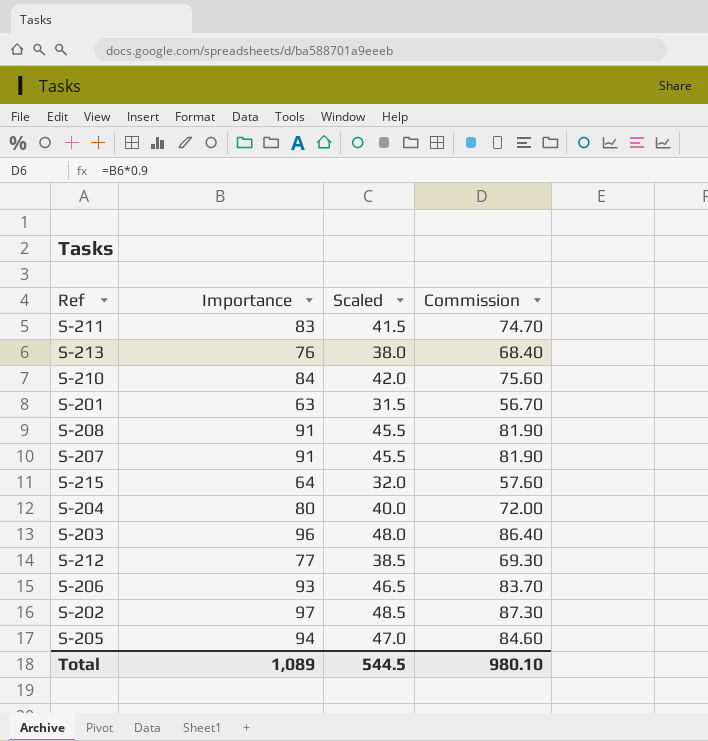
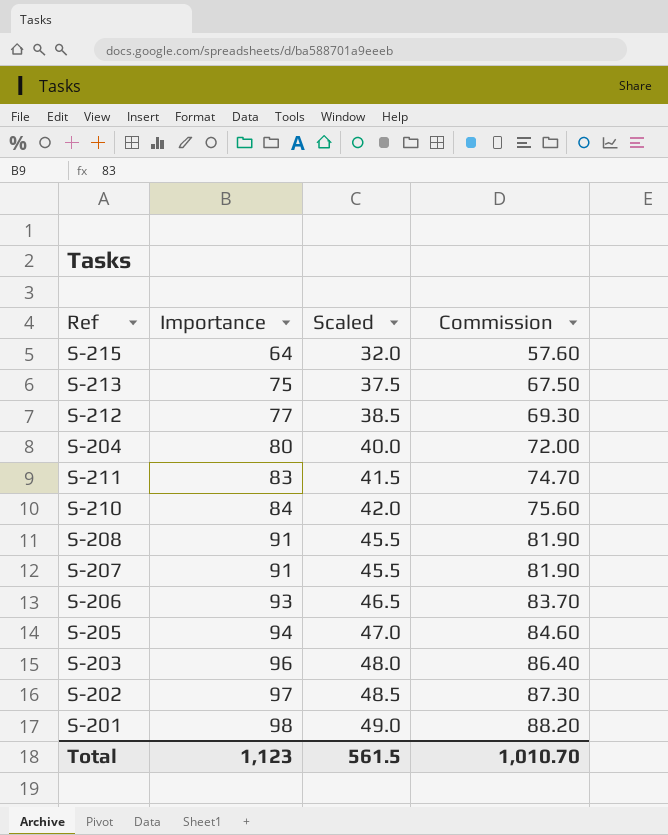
row order: none -> Importance ascending
S-213 | Importance: 76 -> 75
S-213 | Scaled: 38.0 -> 37.5
S-213 | Commission: 68.40 -> 67.50
S-201 | Importance: 63 -> 98
S-201 | Scaled: 31.5 -> 49.0
S-201 | Commission: 56.70 -> 88.20
Total | Importance: 1,089 -> 1,123
Total | Scaled: 544.5 -> 561.5
Total | Commission: 980.10 -> 1,010.70

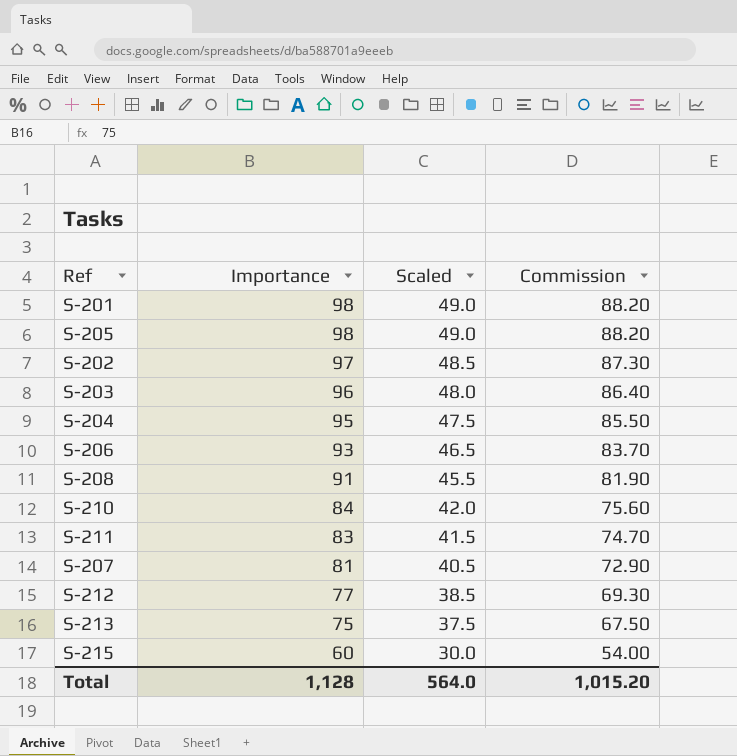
row order: Importance ascending -> Importance descending
S-205 | Importance: 94 -> 98
S-205 | Scaled: 47.0 -> 49.0
S-205 | Commission: 84.60 -> 88.20
S-204 | Importance: 80 -> 95
S-204 | Scaled: 40.0 -> 47.5
S-204 | Commission: 72.00 -> 85.50
S-207 | Importance: 91 -> 81
S-207 | Scaled: 45.5 -> 40.5
S-207 | Commission: 81.90 -> 72.90
S-215 | Importance: 64 -> 60
S-215 | Scaled: 32.0 -> 30.0
S-215 | Commission: 57.60 -> 54.00
Total | Importance: 1,123 -> 1,128
Total | Scaled: 561.5 -> 564.0
Total | Commission: 1,010.70 -> 1,015.20

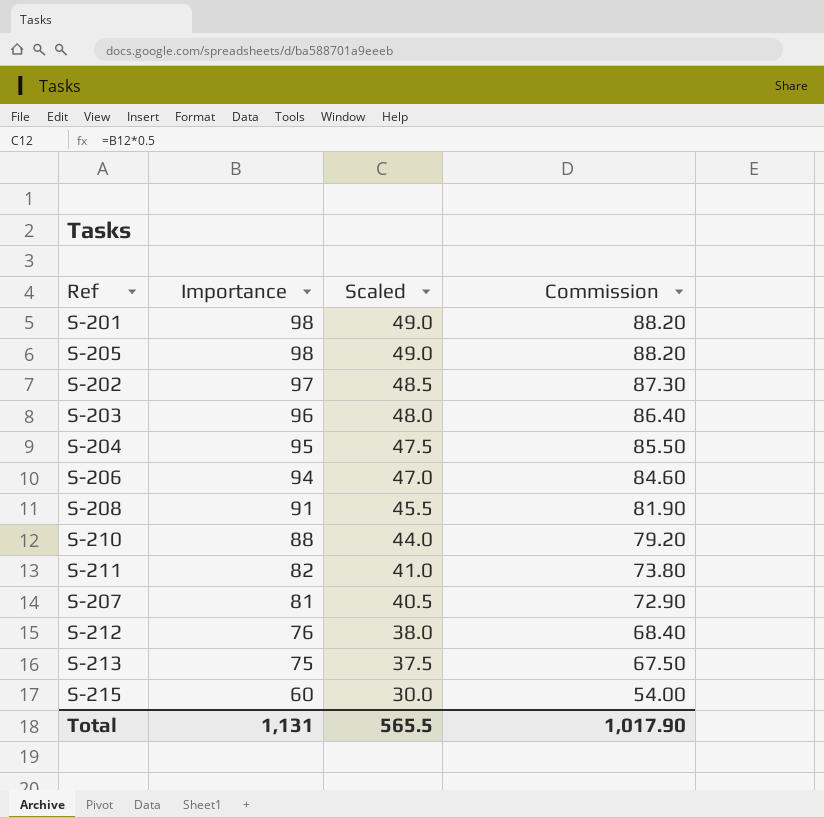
S-206 | Importance: 93 -> 94
S-206 | Scaled: 46.5 -> 47.0
S-206 | Commission: 83.70 -> 84.60
S-210 | Importance: 84 -> 88
S-210 | Scaled: 42.0 -> 44.0
S-210 | Commission: 75.60 -> 79.20
S-211 | Importance: 83 -> 82
S-211 | Scaled: 41.5 -> 41.0
S-211 | Commission: 74.70 -> 73.80
S-212 | Importance: 77 -> 76
S-212 | Scaled: 38.5 -> 38.0
S-212 | Commission: 69.30 -> 68.40
Total | Importance: 1,128 -> 1,131
Total | Scaled: 564.0 -> 565.5
Total | Commission: 1,015.20 -> 1,017.90

